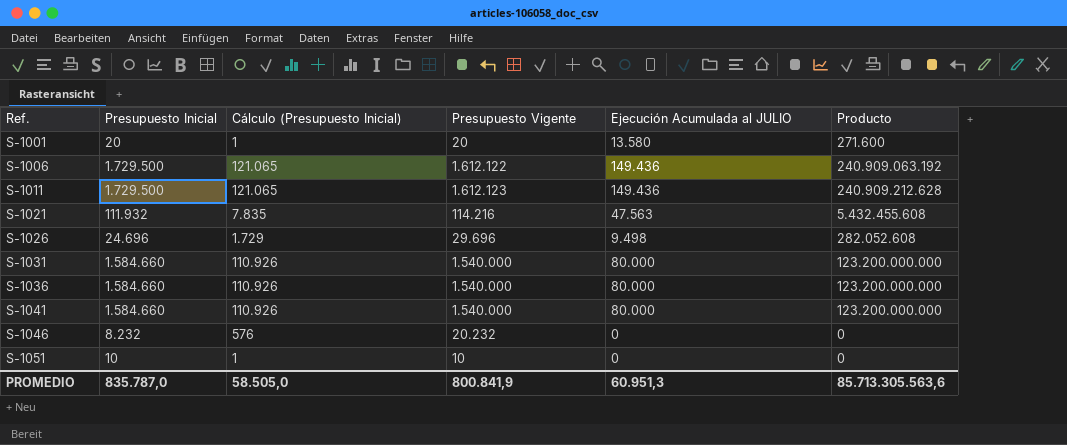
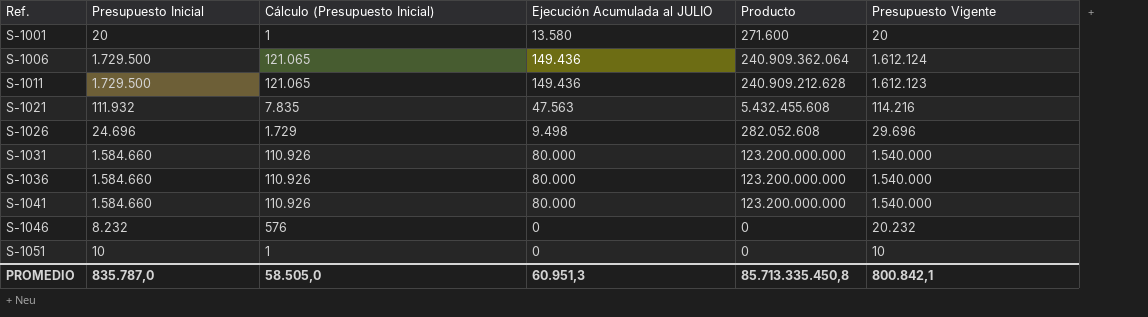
column Presupuesto Vigente | position: 4 -> 6
S-1006 | Producto: 240.909.063.192 -> 240.909.362.064
S-1006 | Presupuesto Vigente: 1.612.122 -> 1.612.124
PROMEDIO | Producto: 85.713.305.563,6 -> 85.713.335.450,8
PROMEDIO | Presupuesto Vigente: 800.841,9 -> 800.842,1

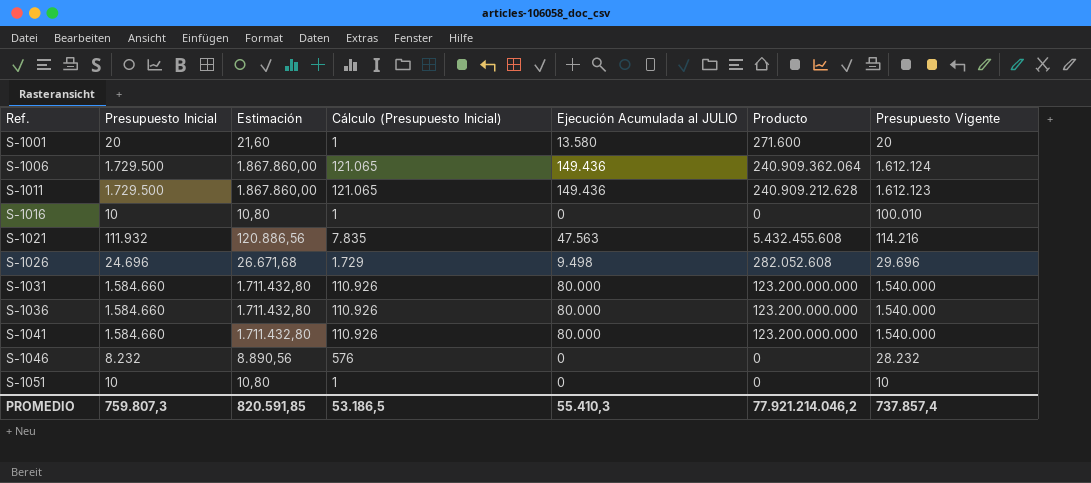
column Estimación | formula: none -> [Presupuesto Inicial] * 1,08
row S-1016: none -> 10 | 10,80 | 1 | 0 | 0 | 100.010
S-1046 | Presupuesto Vigente: 20.232 -> 28.232
PROMEDIO | Presupuesto Inicial: 835.787,0 -> 759.807,3
PROMEDIO | Cálculo (Presupuesto Inicial): 58.505,0 -> 53.186,5
PROMEDIO | Ejecución Acumulada al JULIO: 60.951,3 -> 55.410,3
PROMEDIO | Producto: 85.713.335.450,8 -> 77.921.214.046,2
PROMEDIO | Presupuesto Vigente: 800.842,1 -> 737.857,4

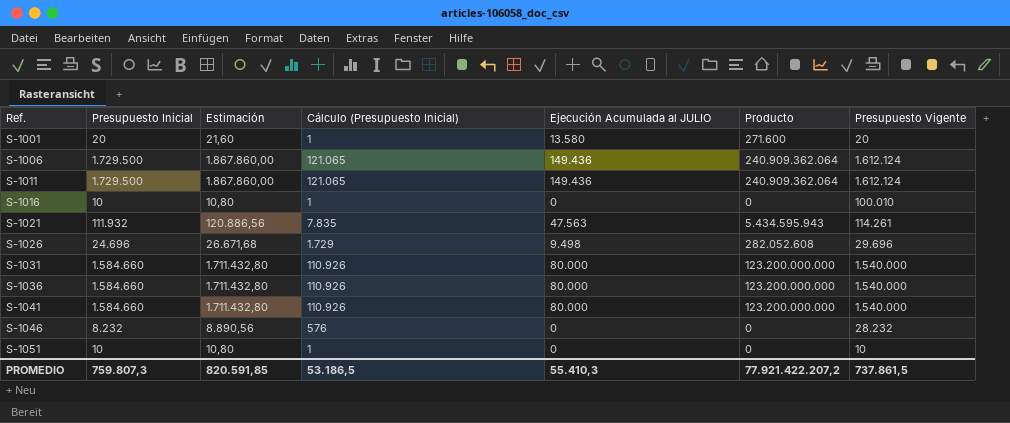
S-1011 | Producto: 240.909.212.628 -> 240.909.362.064
S-1011 | Presupuesto Vigente: 1.612.123 -> 1.612.124
S-1021 | Producto: 5.432.455.608 -> 5.434.595.943
S-1021 | Presupuesto Vigente: 114.216 -> 114.261
PROMEDIO | Producto: 77.921.214.046,2 -> 77.921.422.207,2
PROMEDIO | Presupuesto Vigente: 737.857,4 -> 737.861,5

